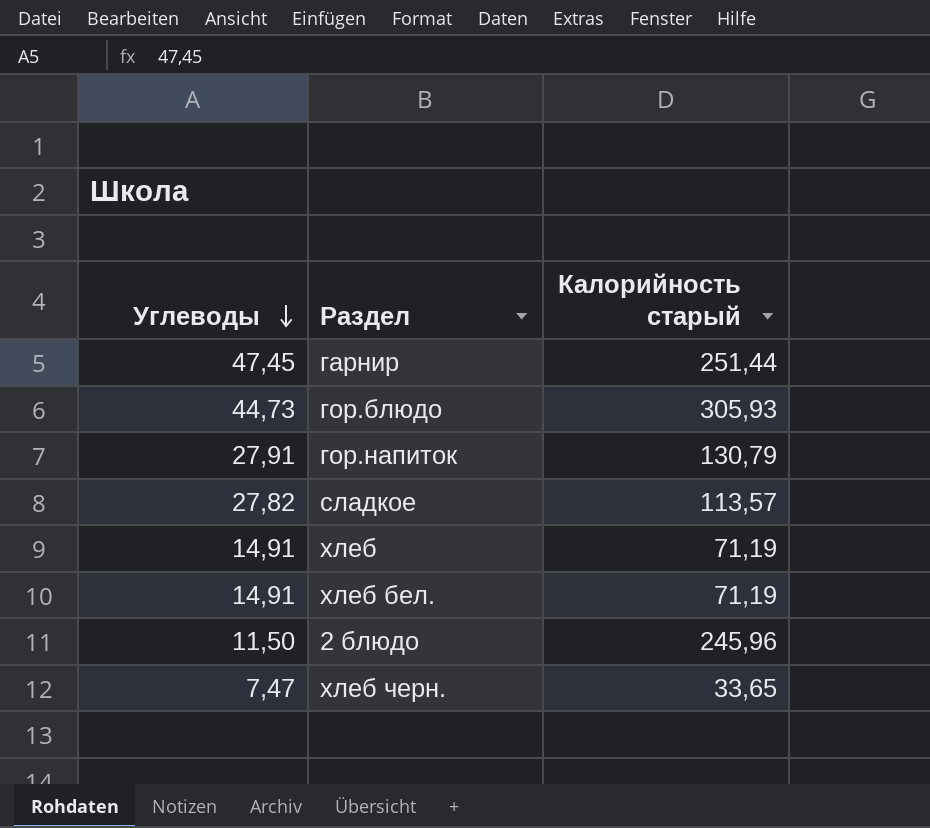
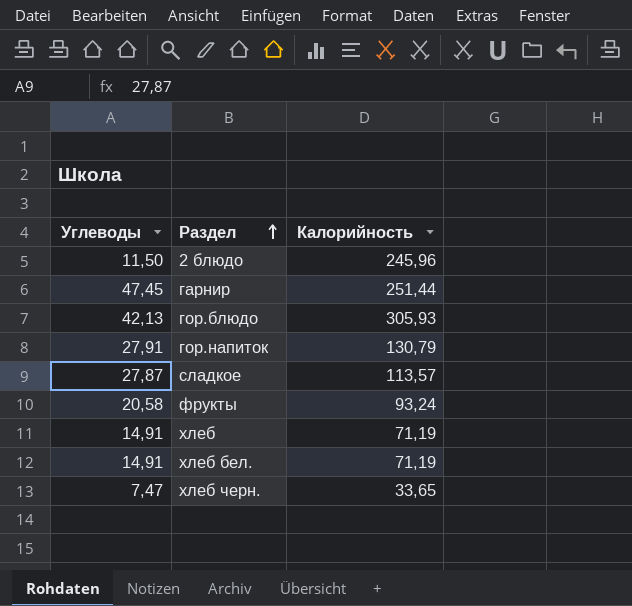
row order: Углеводы descending -> Раздел ascending
column name: Калорийность старый -> Калорийность
гор.блюдо | Углеводы: 44,73 -> 42,13
сладкое | Углеводы: 27,82 -> 27,87
row фрукты: none -> 20,58 | 93,24

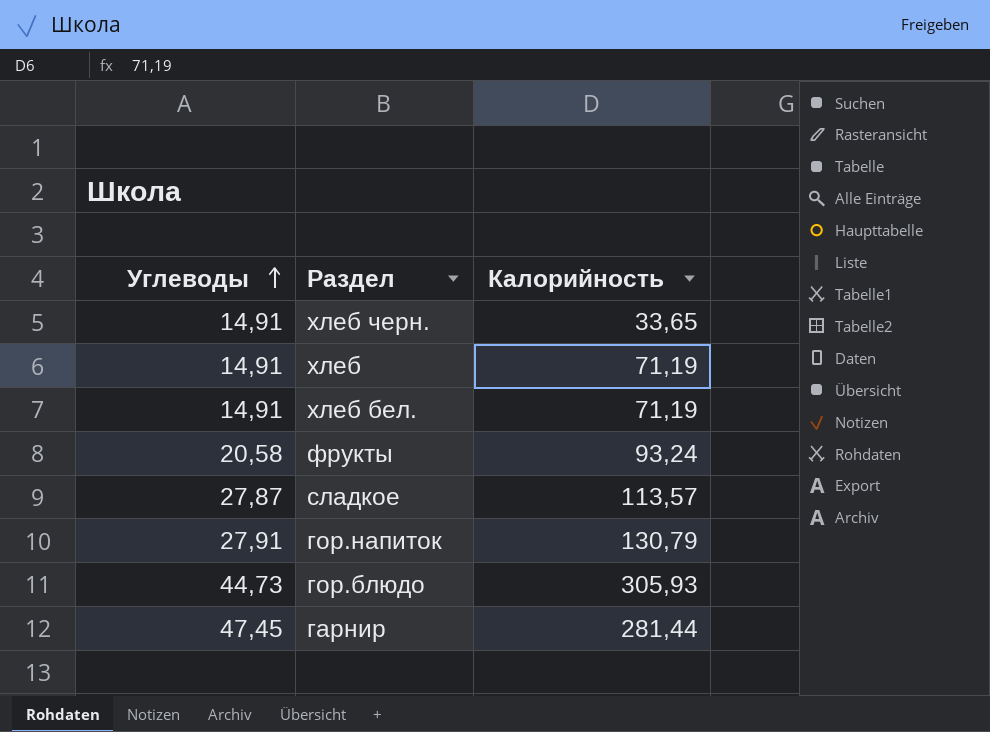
row order: Раздел ascending -> Углеводы ascending
row 2 блюдо: 11,50 | 245,96 -> none
хлеб черн. | Углеводы: 7,47 -> 14,91
гор.блюдо | Углеводы: 42,13 -> 44,73
гарнир | Калорийность: 251,44 -> 281,44

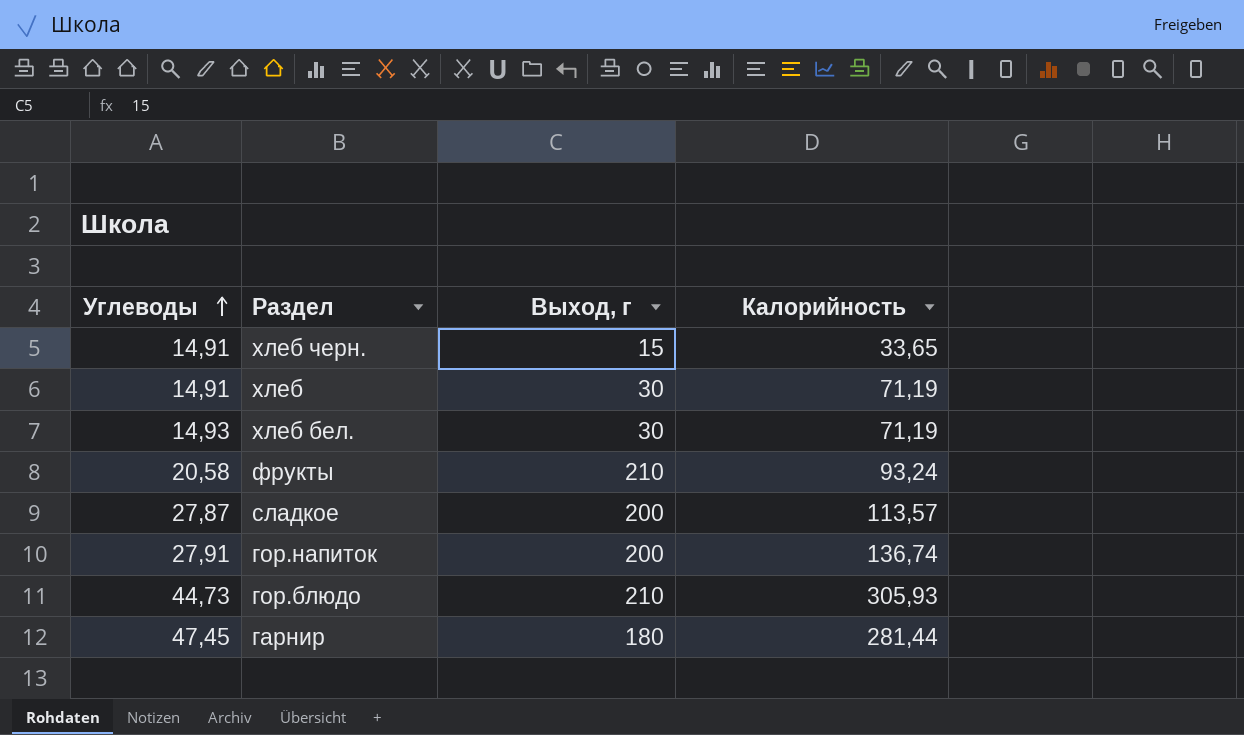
column Выход, г | position: none -> 3
хлеб бел. | Углеводы: 14,91 -> 14,93
гор.напиток | Калорийность: 130,79 -> 136,74

